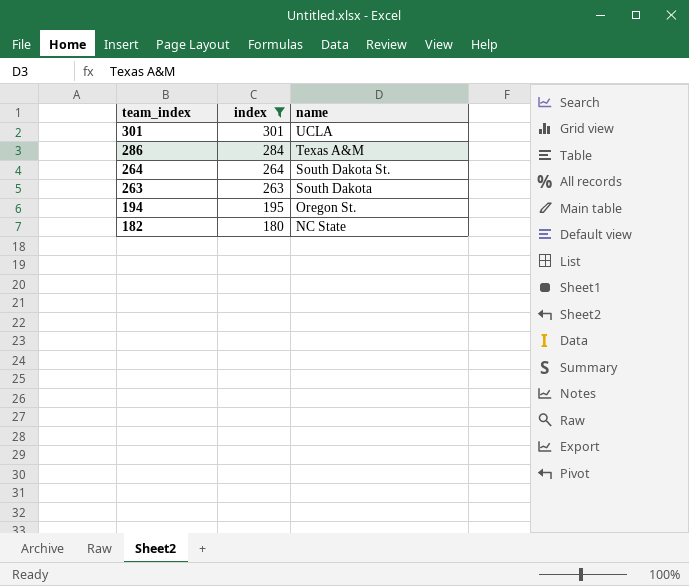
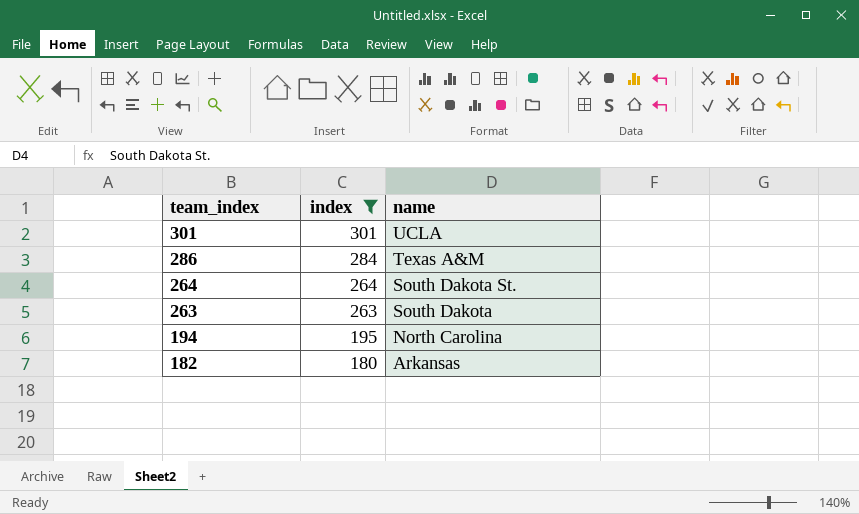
194 | name: Oregon St. -> North Carolina
182 | name: NC State -> Arkansas

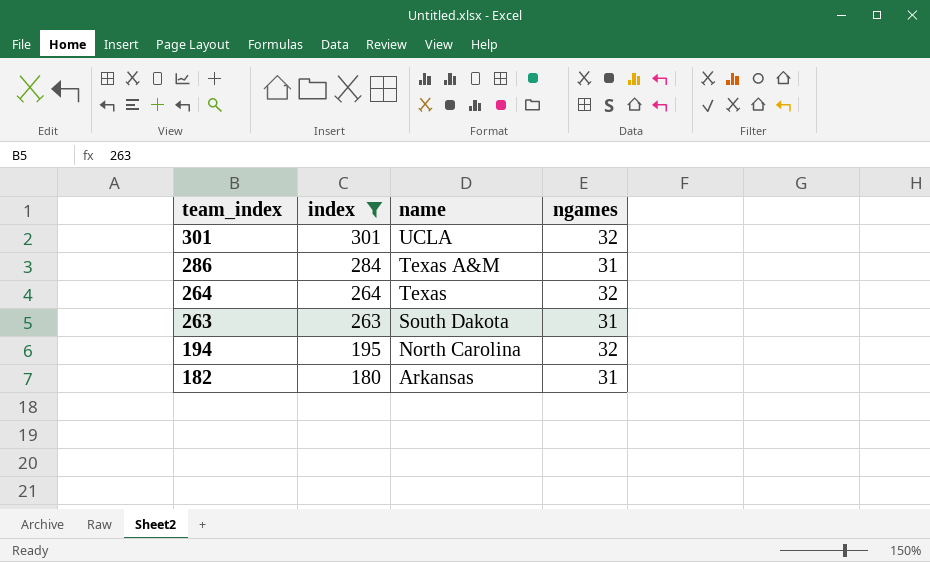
column ngames | position: none -> 4
264 | name: South Dakota St. -> Texas

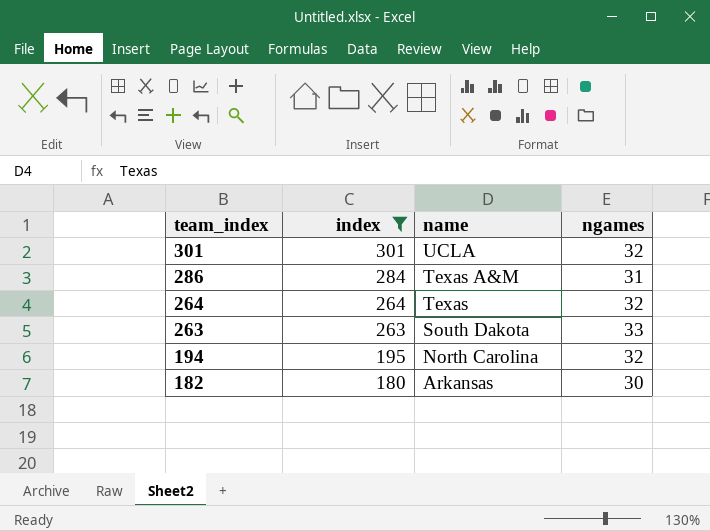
263 | ngames: 31 -> 33
182 | ngames: 31 -> 30

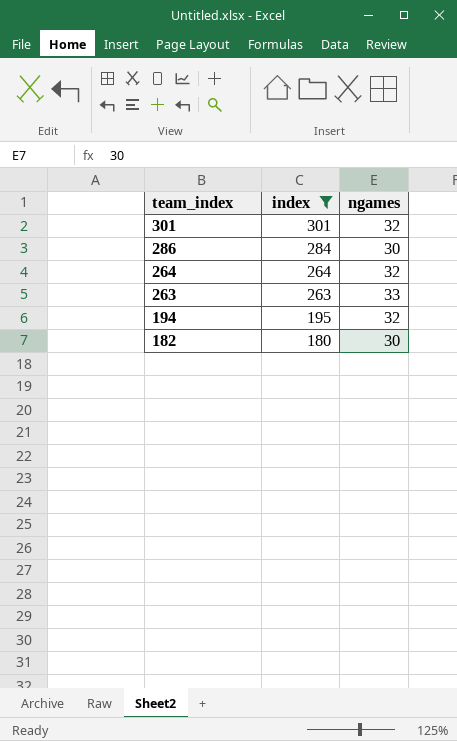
column name | position: 3 -> none
286 | ngames: 31 -> 30

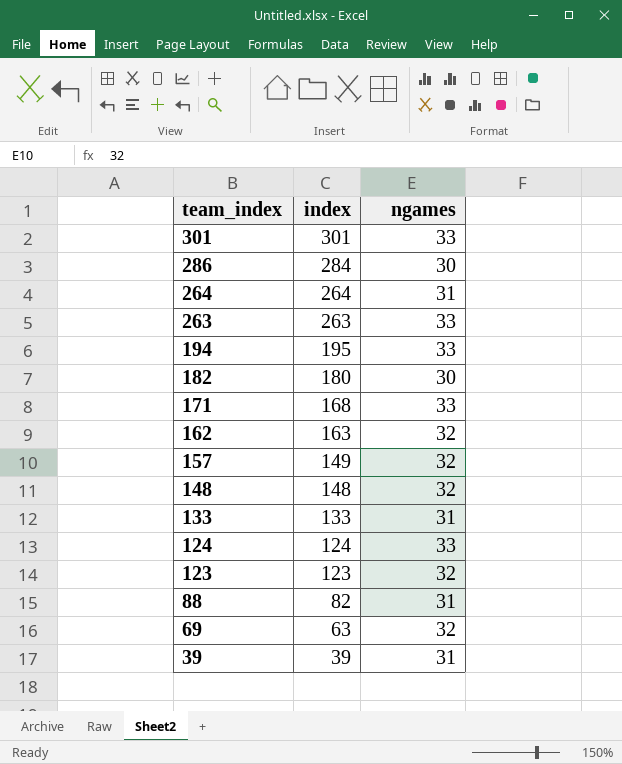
filter: index >= 180 -> none
301 | ngames: 32 -> 33
264 | ngames: 32 -> 31
194 | ngames: 32 -> 33

